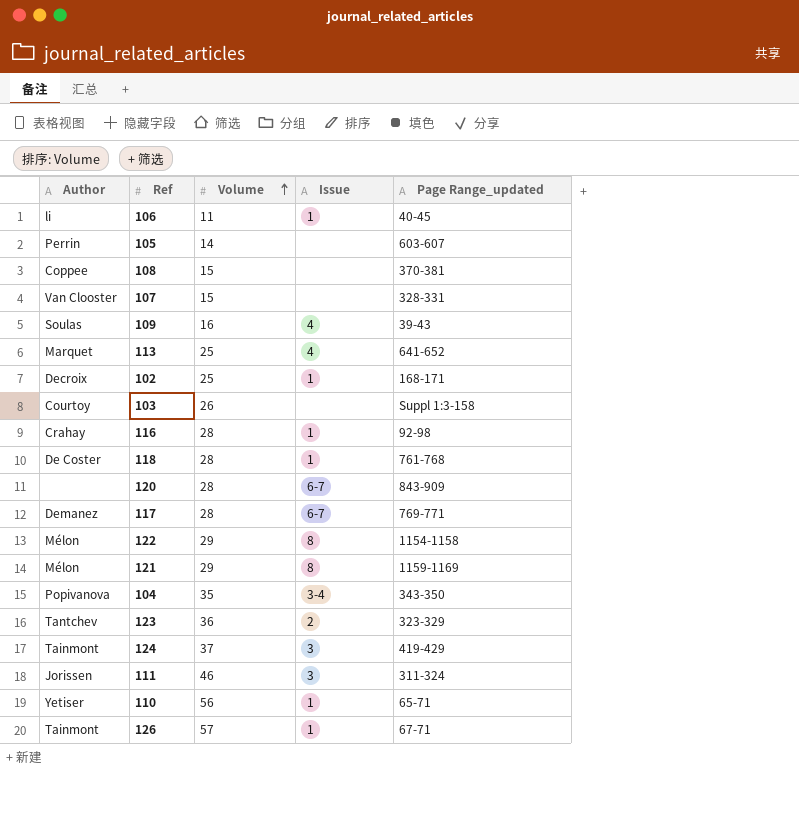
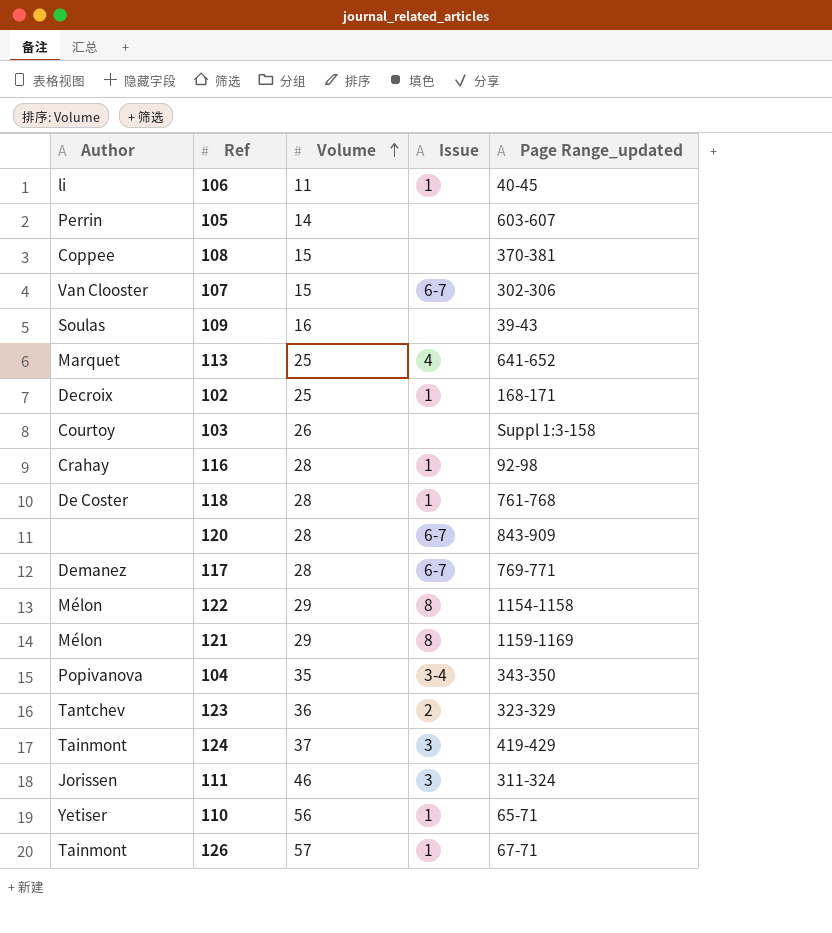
107 | Issue: none -> 6-7
107 | Page Range_updated: 328-331 -> 302-306
109 | Issue: 4 -> none

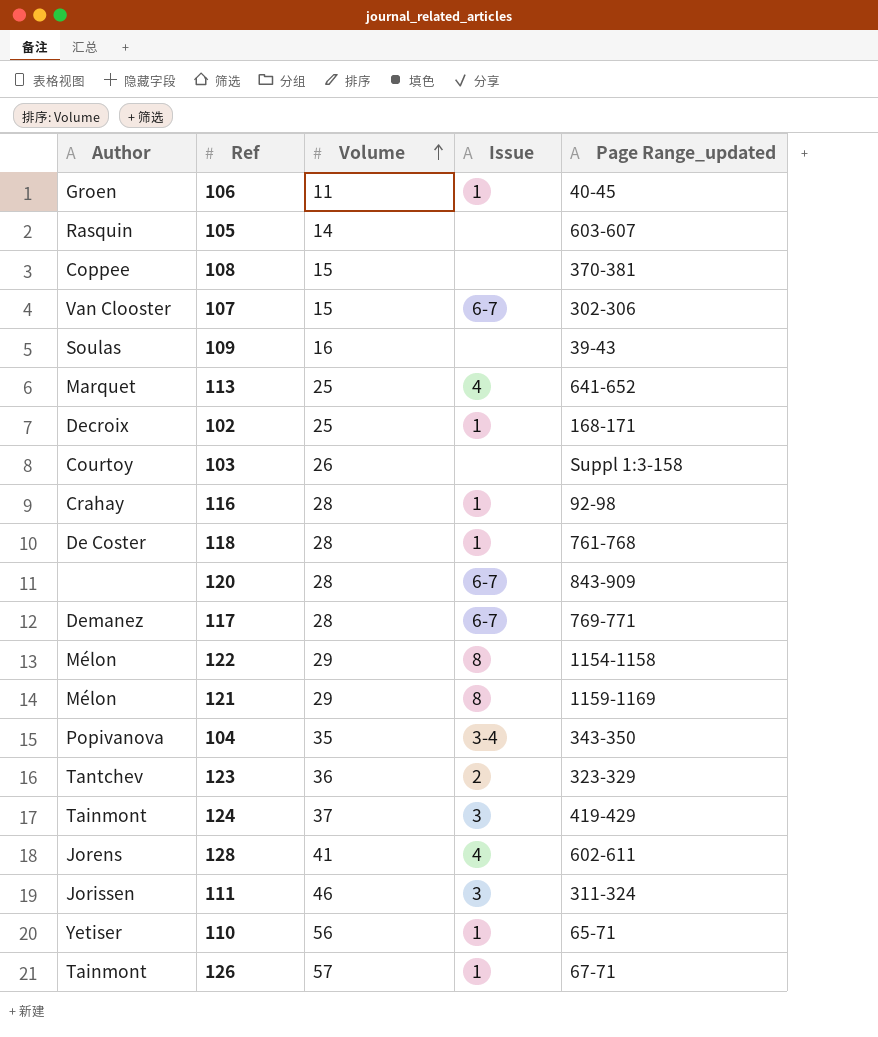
106 | Author: li -> Groen
105 | Author: Perrin -> Rasquin
row 128: none -> Jorens | 41 | 4 | 602-611

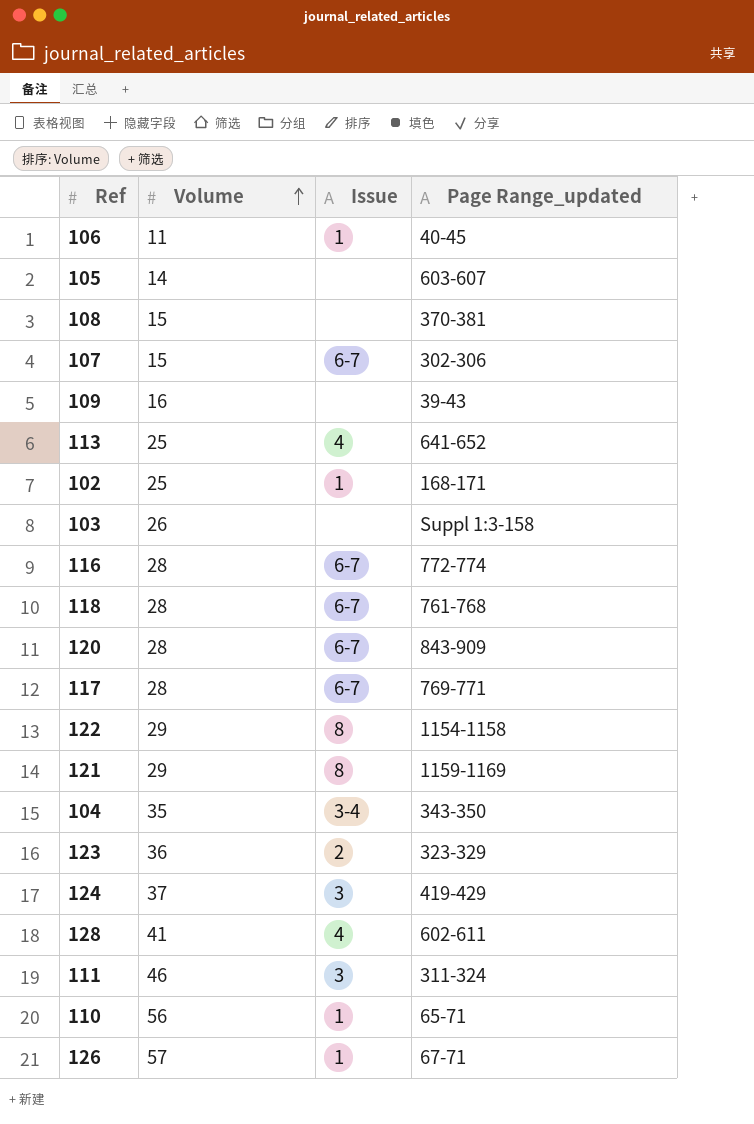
column Author | position: 1 -> none
116 | Issue: 1 -> 6-7
116 | Page Range_updated: 92-98 -> 772-774
118 | Issue: 1 -> 6-7

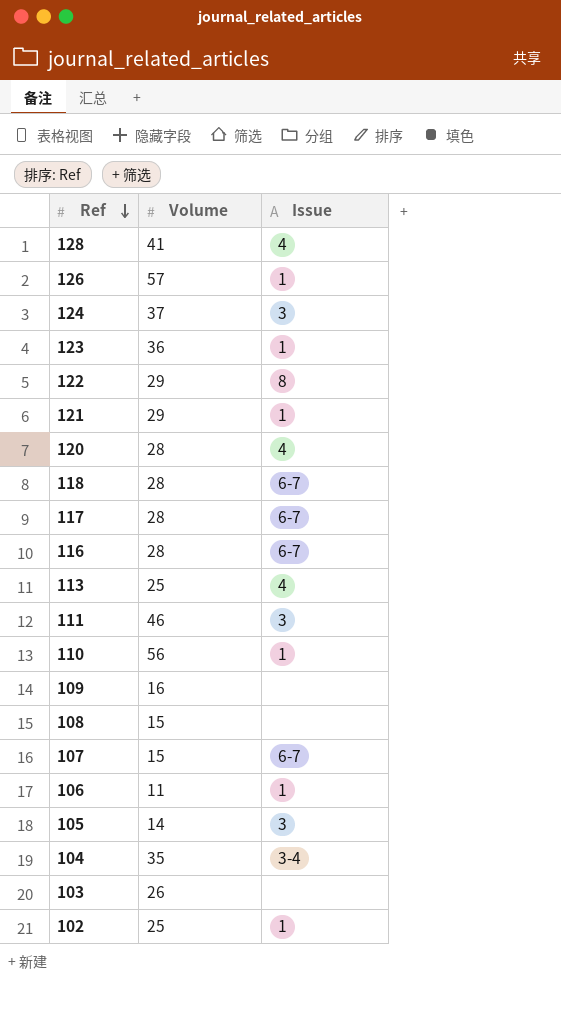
row order: Volume ascending -> Ref descending
column Page Range_updated | position: 4 -> none
123 | Issue: 2 -> 1
121 | Issue: 8 -> 1
120 | Issue: 6-7 -> 4
105 | Issue: none -> 3

